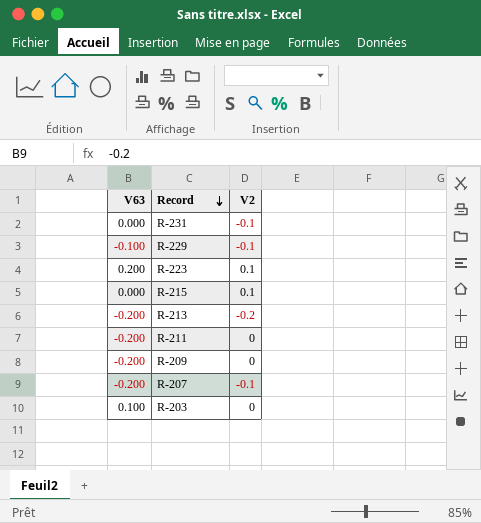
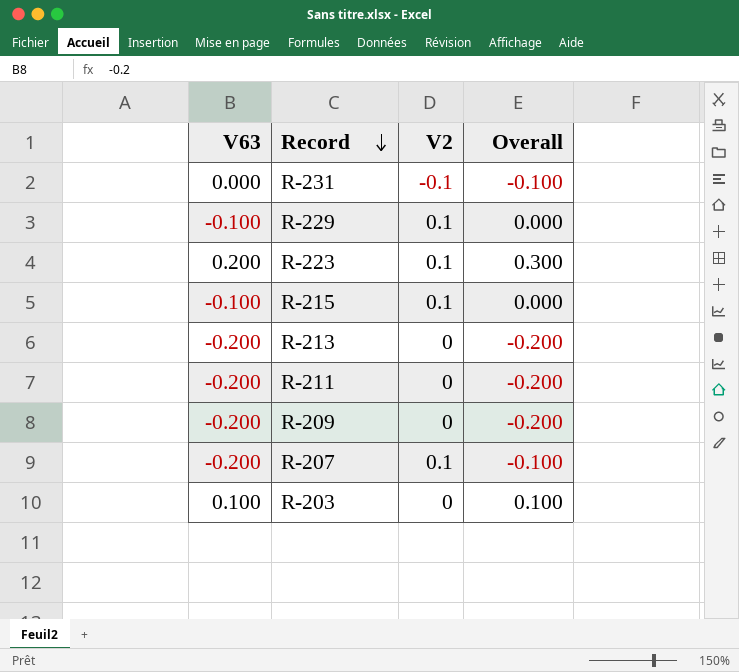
column Overall | formula: none -> [V63] + [V2]
R-229 | V2: -0.1 -> 0.1
R-215 | V63: 0.000 -> -0.100
R-213 | V2: -0.2 -> 0
R-207 | V2: -0.1 -> 0.1

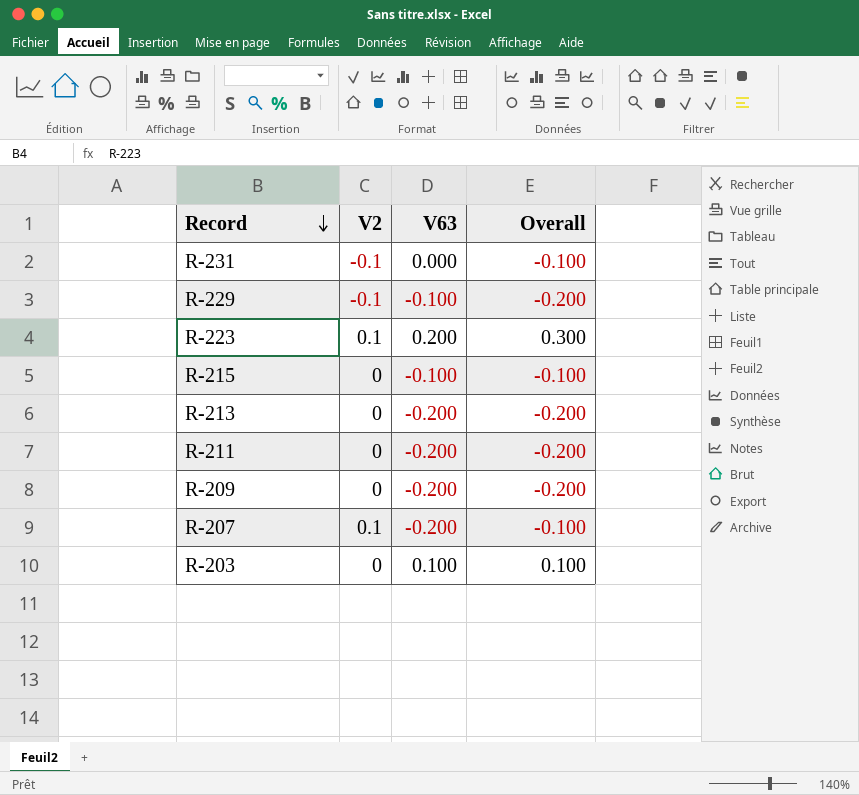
column V63 | position: 1 -> 3
R-229 | V2: 0.1 -> -0.1
R-229 | Overall: 0.000 -> -0.200
R-215 | V2: 0.1 -> 0
R-215 | Overall: 0.000 -> -0.100

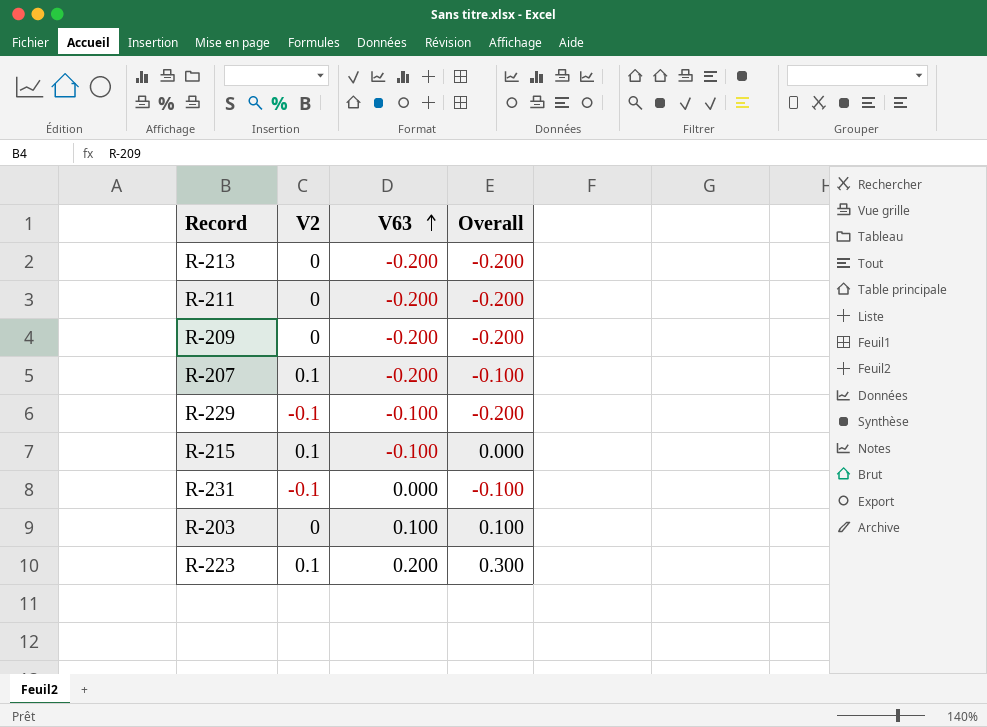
row order: Record descending -> V63 ascending
R-215 | V2: 0 -> 0.1
R-215 | Overall: -0.100 -> 0.000

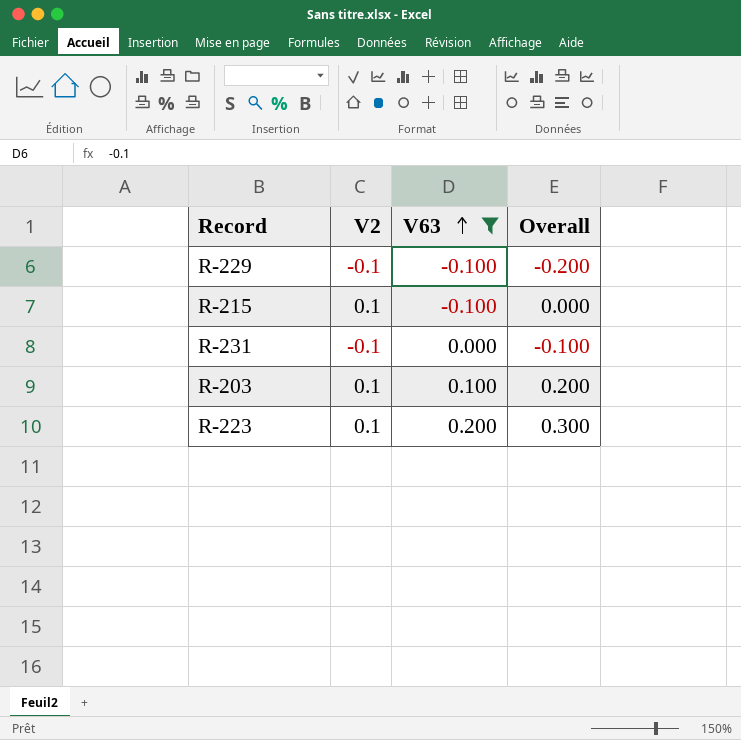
filter: none -> V63 != -0.200
R-203 | V2: 0 -> 0.1
R-203 | Overall: 0.100 -> 0.200

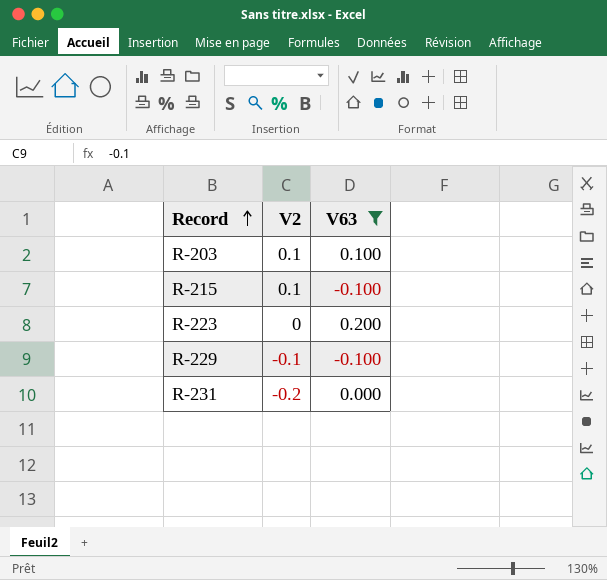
row order: V63 ascending -> Record ascending
column Overall | formula: [V2] + [V63] -> none
R-223 | V2: 0.1 -> 0
R-231 | V2: -0.1 -> -0.2

